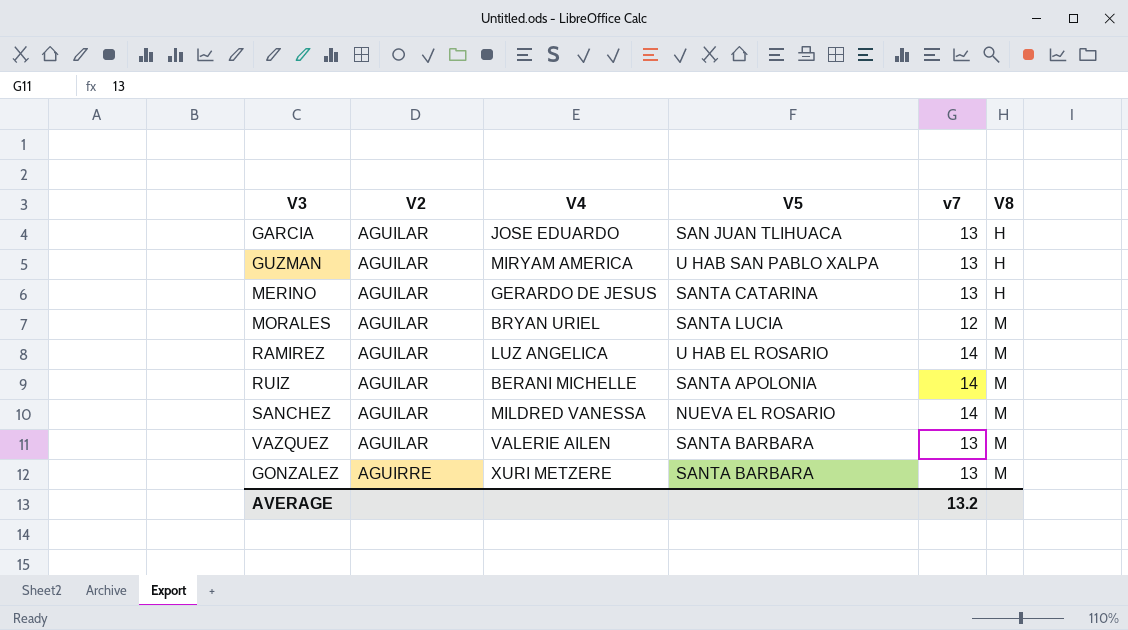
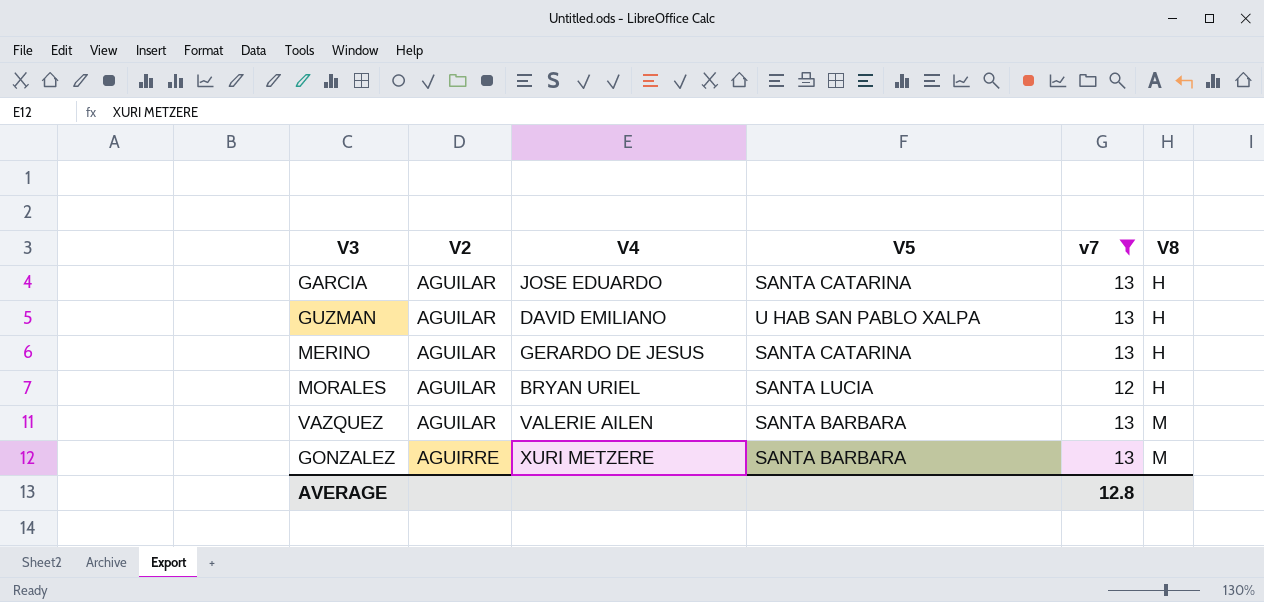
filter: none -> v7 != 14
GARCIA | V5: SAN JUAN TLIHUACA -> SANTA CATARINA
GUZMAN | V4: MIRYAM AMERICA -> DAVID EMILIANO
MORALES | V8: M -> H
AVERAGE | v7: 13.2 -> 12.8

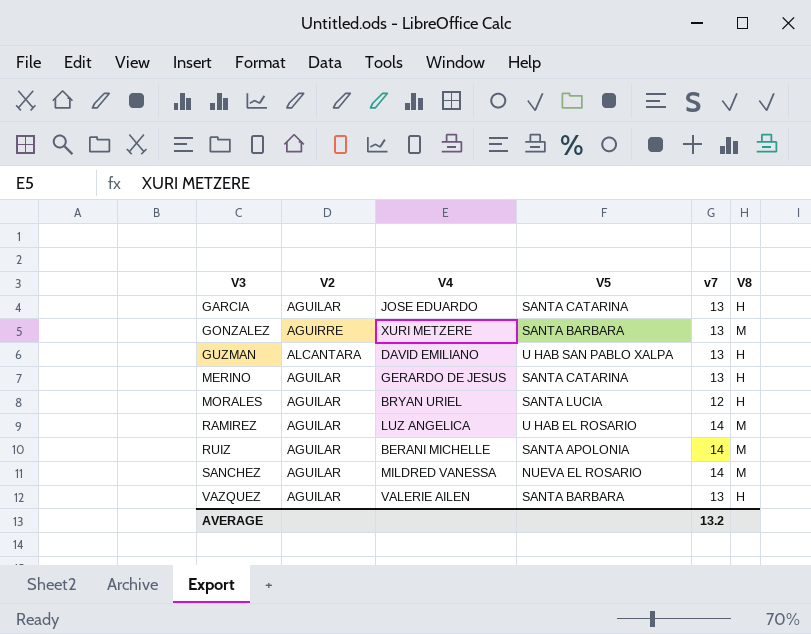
filter: v7 != 14 -> none
row order: V2 ascending -> V3 ascending
GUZMAN | V2: AGUILAR -> ALCANTARA
VAZQUEZ | V8: M -> H
AVERAGE | v7: 12.8 -> 13.2

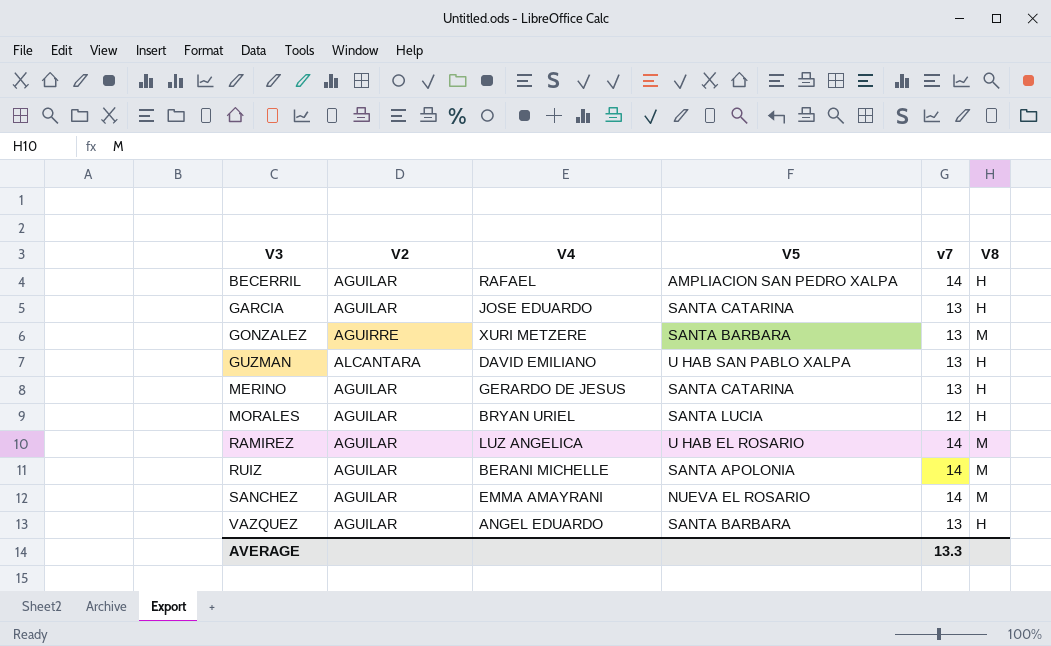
row BECERRIL: none -> AGUILAR | RAFAEL | AMPLIACION SAN PEDRO XALPA | 14 | H
SANCHEZ | V4: MILDRED VANESSA -> EMMA AMAYRANI
VAZQUEZ | V4: VALERIE AILEN -> ANGEL EDUARDO
AVERAGE | v7: 13.2 -> 13.3

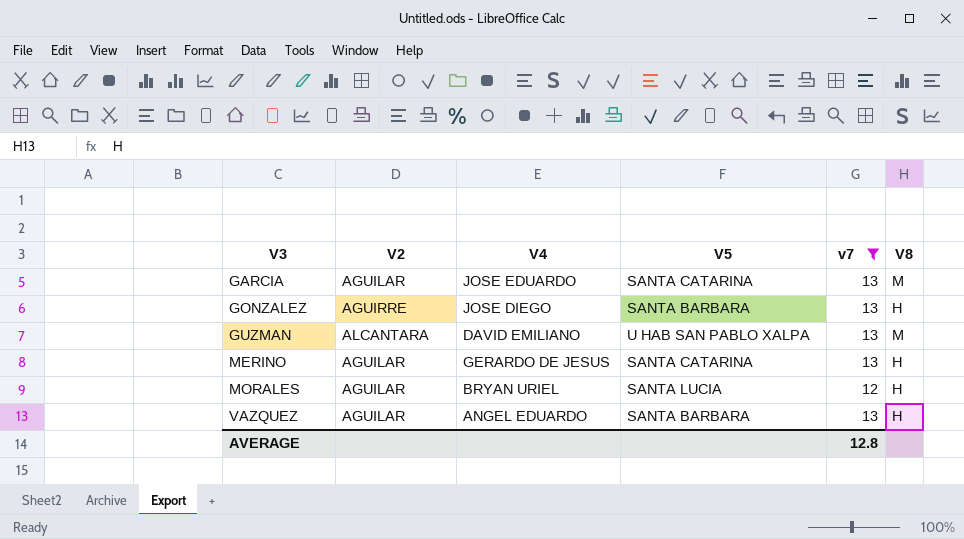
filter: none -> v7 != 14
GARCIA | V8: H -> M
GONZALEZ | V4: XURI METZERE -> JOSE DIEGO
GONZALEZ | V8: M -> H
GUZMAN | V8: H -> M
AVERAGE | v7: 13.3 -> 12.8

